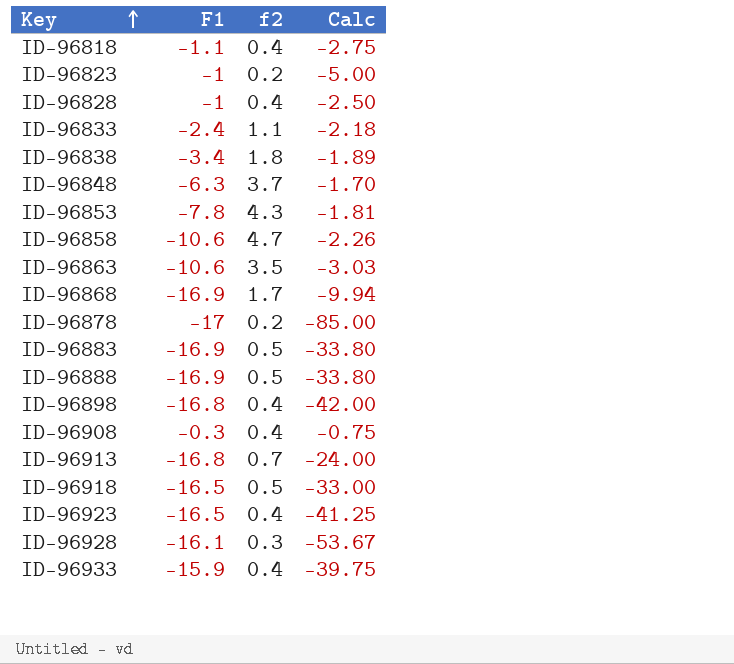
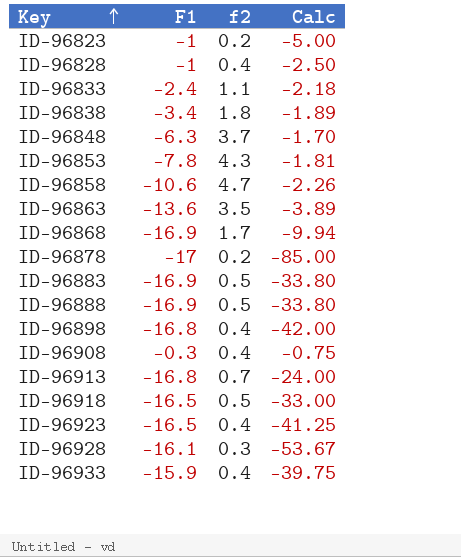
row ID-96818: -1.1 | 0.4 | -2.75 -> none
ID-96863 | F1: -10.6 -> -13.6
ID-96863 | Calc: -3.03 -> -3.89

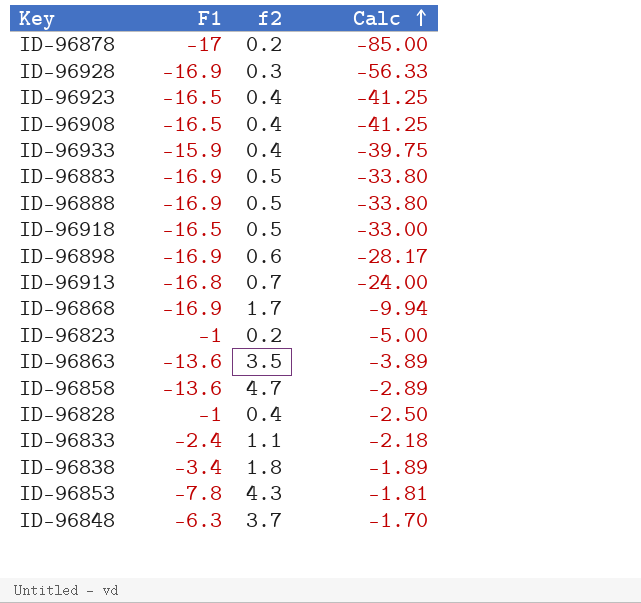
row order: Key ascending -> Calc ascending
ID-96928 | F1: -16.1 -> -16.9
ID-96928 | Calc: -53.67 -> -56.33
ID-96908 | F1: -0.3 -> -16.5
ID-96908 | Calc: -0.75 -> -41.25
ID-96898 | F1: -16.8 -> -16.9
ID-96898 | f2: 0.4 -> 0.6
ID-96898 | Calc: -42.00 -> -28.17
ID-96858 | F1: -10.6 -> -13.6
ID-96858 | Calc: -2.26 -> -2.89

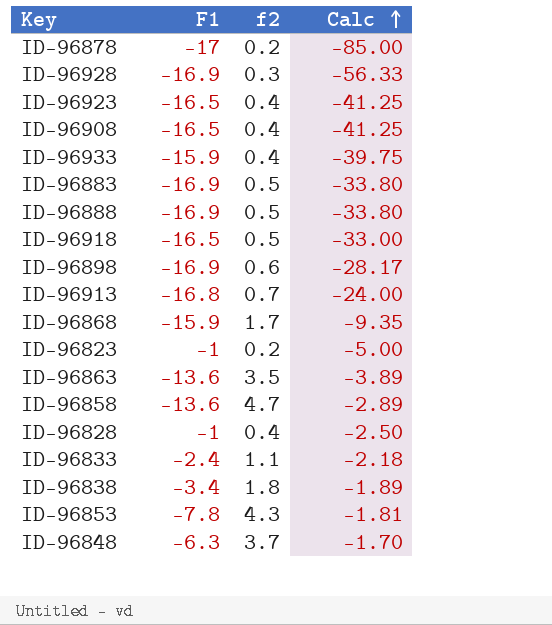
ID-96868 | F1: -16.9 -> -15.9
ID-96868 | Calc: -9.94 -> -9.35

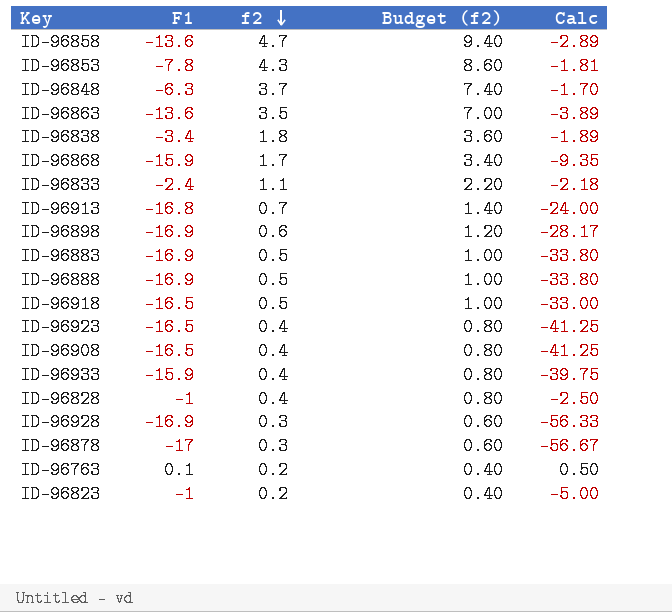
row order: Calc ascending -> f2 descending
column Budget (f2) | formula: none -> [f2] * 2
ID-96878 | f2: 0.2 -> 0.3
ID-96878 | Calc: -85.00 -> -56.67
row ID-96763: none -> 0.1 | 0.2 | 0.40 | 0.50

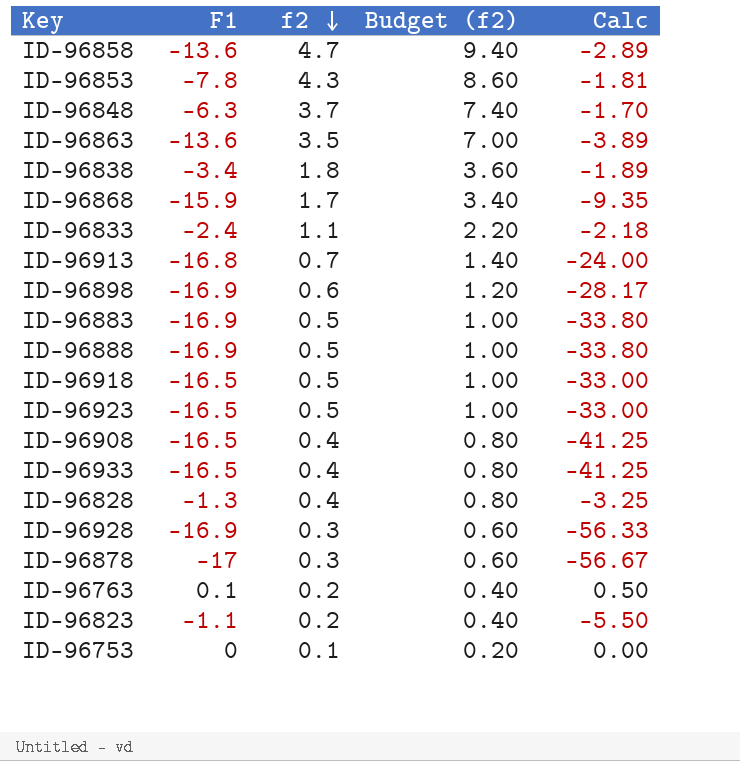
ID-96923 | f2: 0.4 -> 0.5
ID-96923 | Budget (f2): 0.80 -> 1.00
ID-96923 | Calc: -41.25 -> -33.00
ID-96933 | F1: -15.9 -> -16.5
ID-96933 | Calc: -39.75 -> -41.25
ID-96828 | F1: -1 -> -1.3
ID-96828 | Calc: -2.50 -> -3.25
ID-96823 | F1: -1 -> -1.1
ID-96823 | Calc: -5.00 -> -5.50
row ID-96753: none -> 0 | 0.1 | 0.20 | 0.00

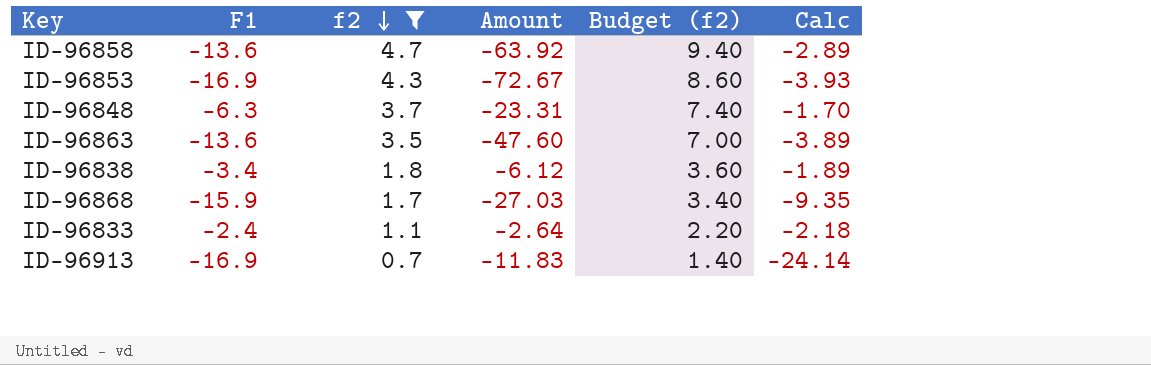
filter: none -> f2 >= 0.7
column Amount | formula: none -> [F1] * [f2]
ID-96853 | F1: -7.8 -> -16.9
ID-96853 | Calc: -1.81 -> -3.93
ID-96913 | F1: -16.8 -> -16.9
ID-96913 | Calc: -24.00 -> -24.14

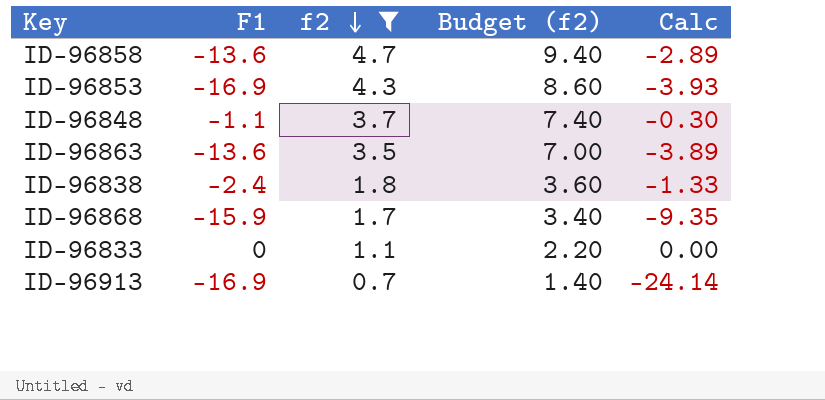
column Amount | formula: [F1] * [f2] -> none
ID-96848 | F1: -6.3 -> -1.1
ID-96848 | Calc: -1.70 -> -0.30
ID-96838 | F1: -3.4 -> -2.4
ID-96838 | Calc: -1.89 -> -1.33
ID-96833 | F1: -2.4 -> 0
ID-96833 | Calc: -2.18 -> 0.00

